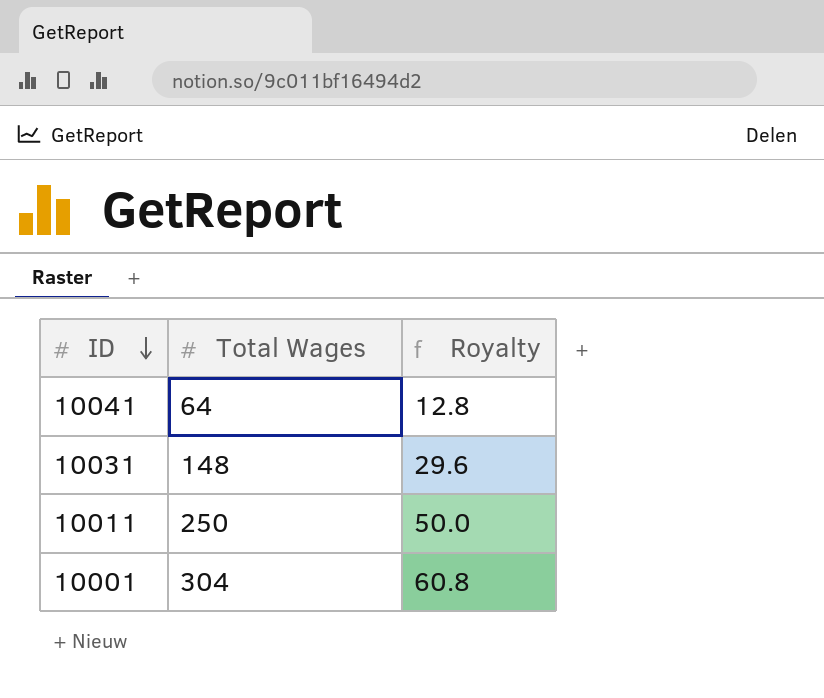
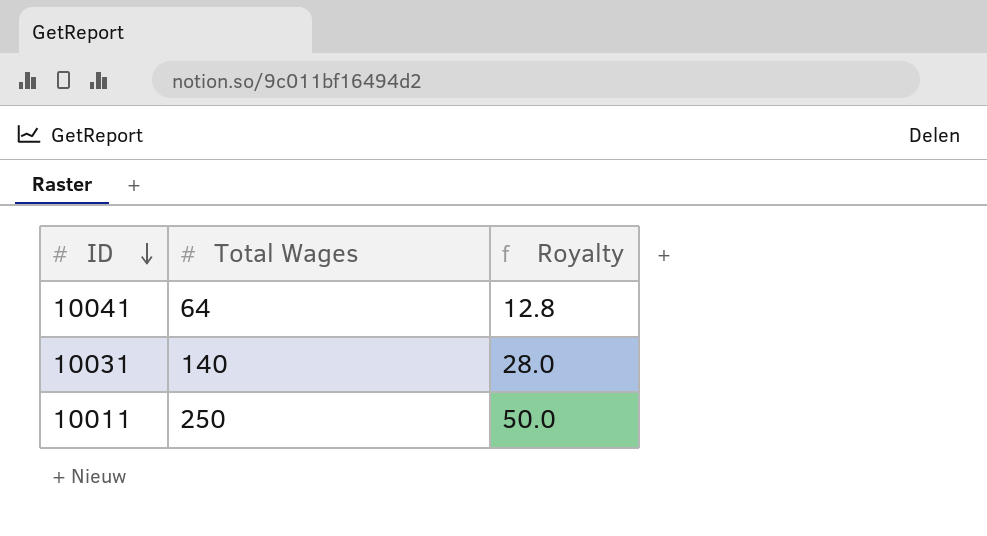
row 10001: 304 | 60.8 -> none
10031 | Total Wages: 148 -> 140
10031 | Royalty: 29.6 -> 28.0

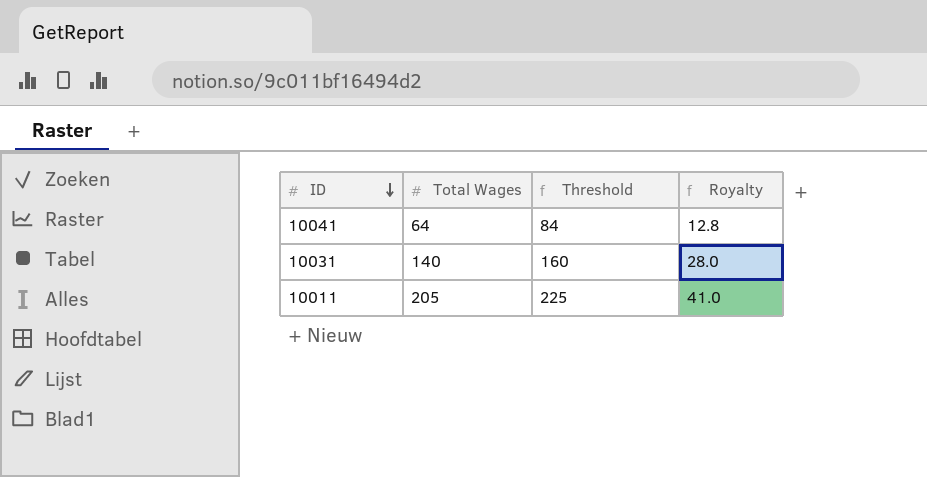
column Threshold | formula: none -> [Total Wages] + 20
10011 | Total Wages: 250 -> 205
10011 | Royalty: 50.0 -> 41.0

